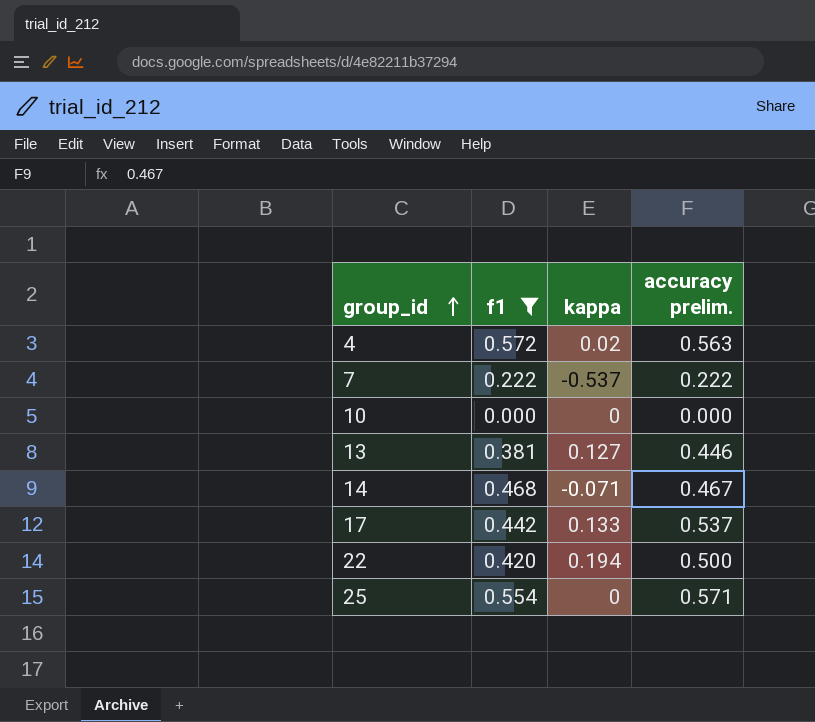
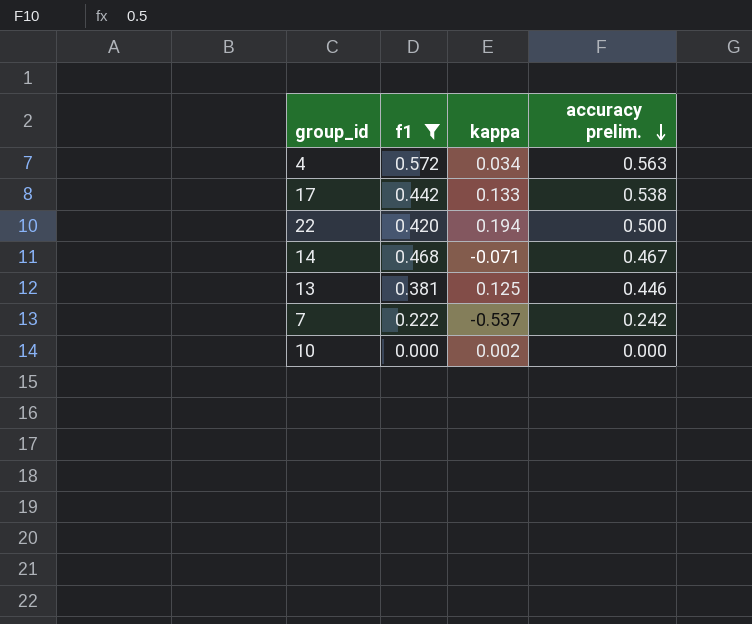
row order: group_id ascending -> accuracy prelim. descending
row 25: 0.554 | 0 | 0.571 -> none
4 | kappa: 0.02 -> 0.034
17 | accuracy prelim.: 0.537 -> 0.538
13 | kappa: 0.127 -> 0.125
7 | accuracy prelim.: 0.222 -> 0.242
10 | kappa: 0 -> 0.002

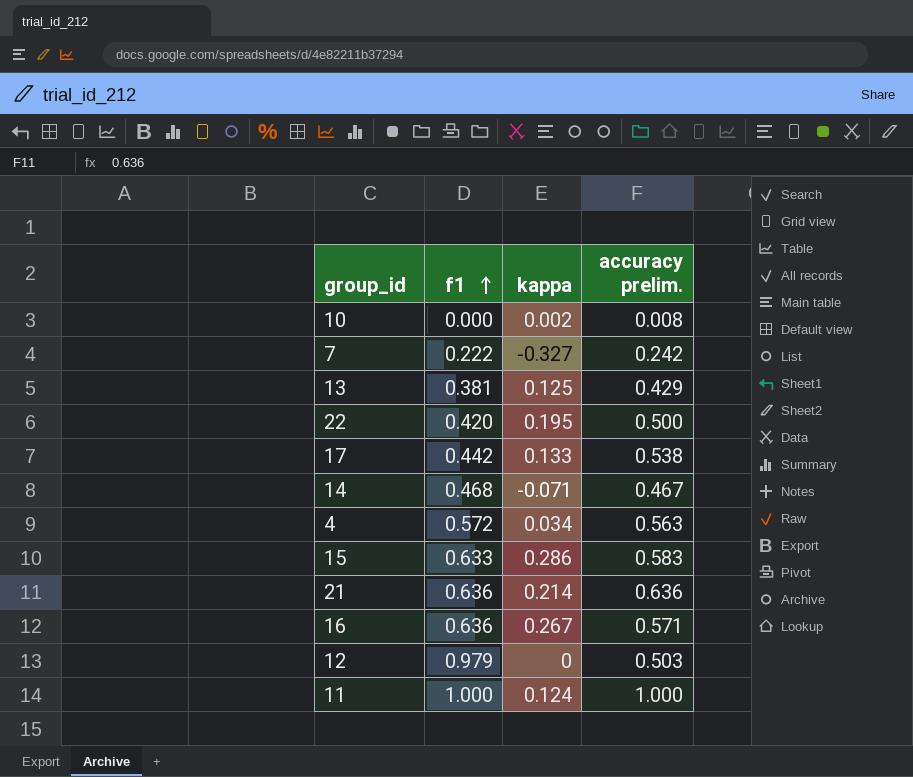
filter: f1 <= 0.572 -> none
row order: accuracy prelim. descending -> f1 ascending
10 | accuracy prelim.: 0.000 -> 0.008
7 | kappa: -0.537 -> -0.327
13 | accuracy prelim.: 0.446 -> 0.429
22 | kappa: 0.194 -> 0.195

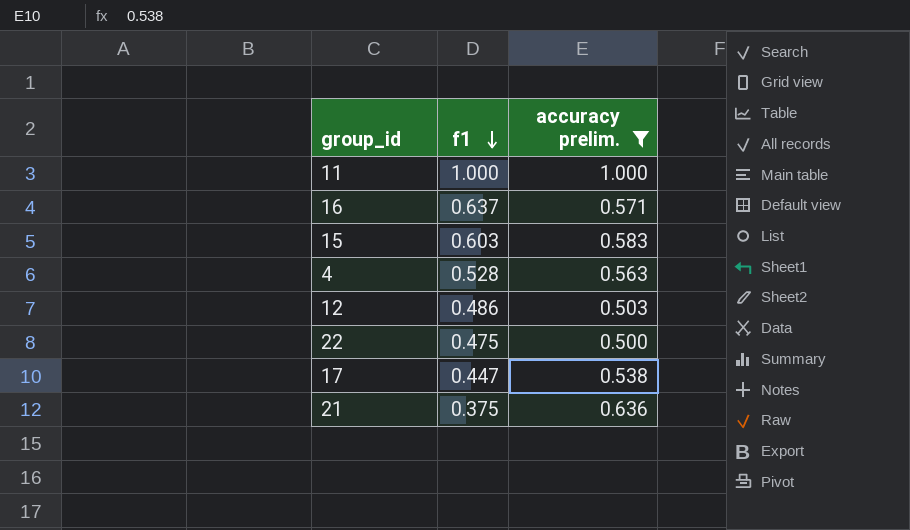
filter: none -> accuracy prelim. >= 0.500
row order: f1 ascending -> f1 descending
column kappa | position: 3 -> none
16 | f1: 0.636 -> 0.637
15 | f1: 0.633 -> 0.603
4 | f1: 0.572 -> 0.528
12 | f1: 0.979 -> 0.486
22 | f1: 0.420 -> 0.475
17 | f1: 0.442 -> 0.447
21 | f1: 0.636 -> 0.375

